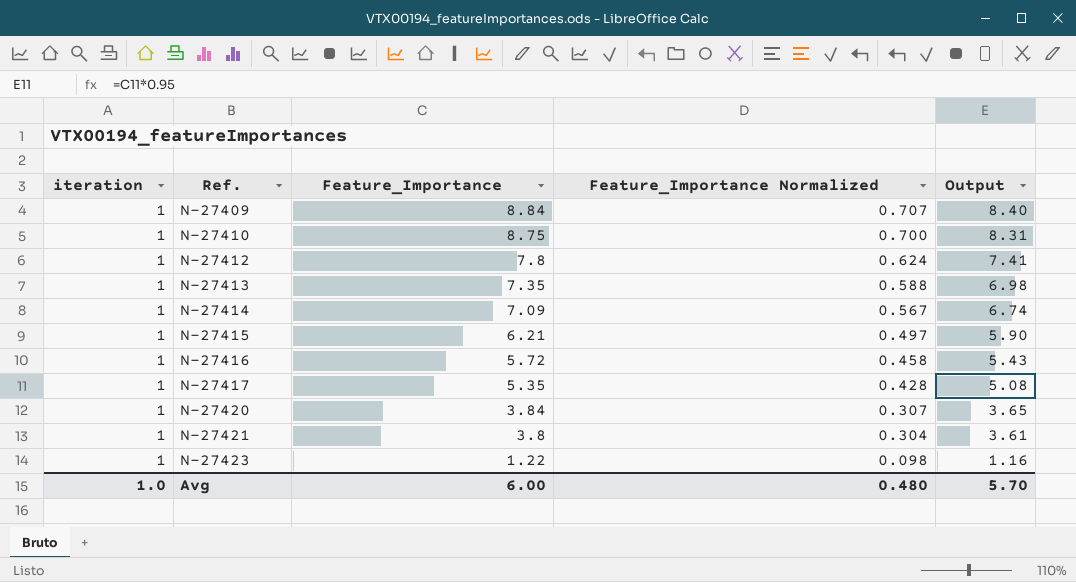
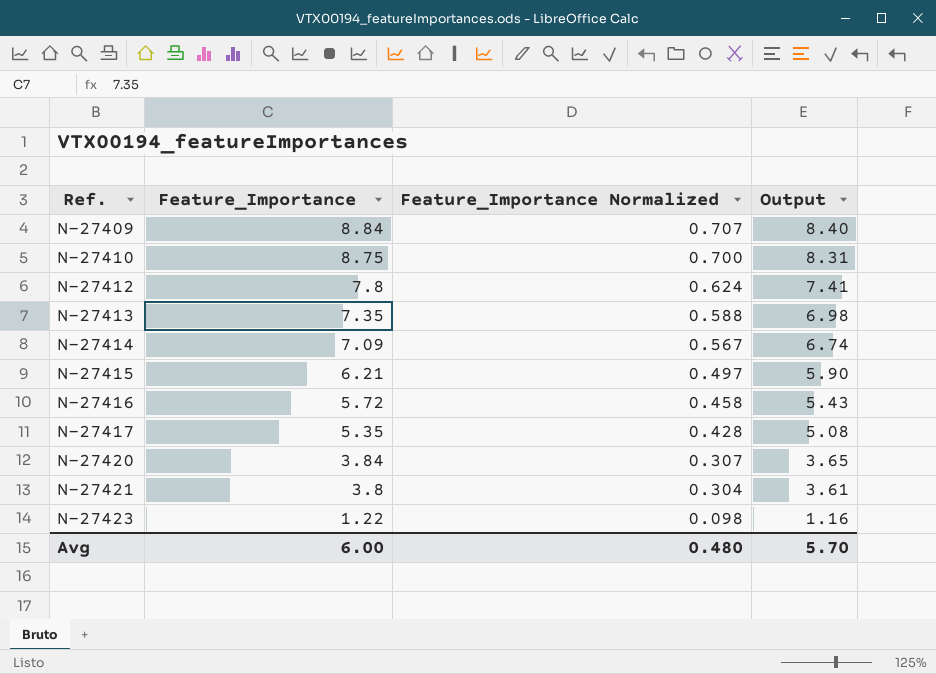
column iteration | position: 1 -> none

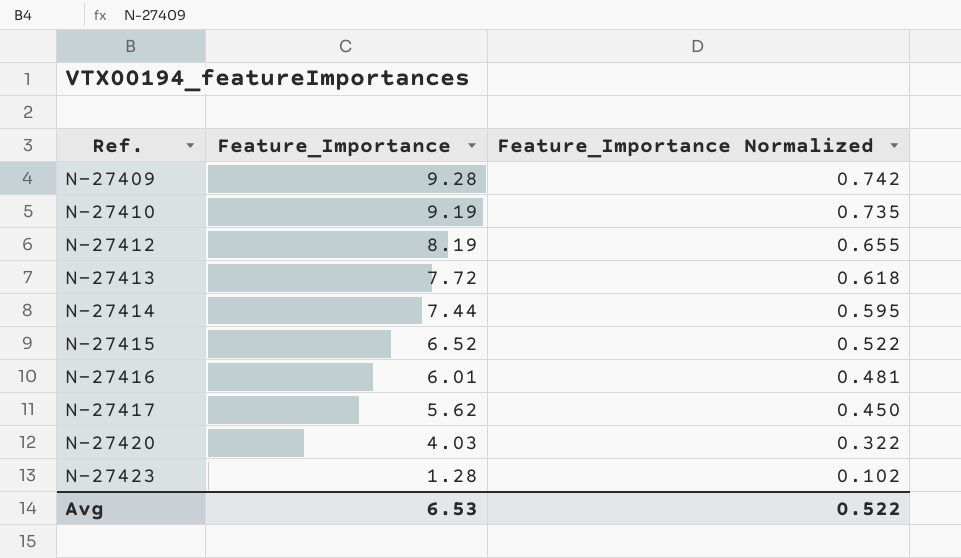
column Output | formula: [Feature_Importance] * 0.95 -> none
row N-27421: 3.8 | 0.304 | 3.61 -> none
N-27409 | Feature_Importance: 8.84 -> 9.28
N-27409 | Feature_Importance Normalized: 0.707 -> 0.742
N-27410 | Feature_Importance: 8.75 -> 9.19
N-27410 | Feature_Importance Normalized: 0.700 -> 0.735
N-27412 | Feature_Importance: 7.8 -> 8.19
N-27412 | Feature_Importance Normalized: 0.624 -> 0.655
N-27413 | Feature_Importance: 7.35 -> 7.72
N-27413 | Feature_Importance Normalized: 0.588 -> 0.618
N-27414 | Feature_Importance: 7.09 -> 7.44
N-27414 | Feature_Importance Normalized: 0.567 -> 0.595
N-27415 | Feature_Importance: 6.21 -> 6.52
N-27415 | Feature_Importance Normalized: 0.497 -> 0.522
N-27416 | Feature_Importance: 5.72 -> 6.01
N-27416 | Feature_Importance Normalized: 0.458 -> 0.481
N-27417 | Feature_Importance: 5.35 -> 5.62
N-27417 | Feature_Importance Normalized: 0.428 -> 0.450
N-27420 | Feature_Importance: 3.84 -> 4.03
N-27420 | Feature_Importance Normalized: 0.307 -> 0.322
N-27423 | Feature_Importance: 1.22 -> 1.28
N-27423 | Feature_Importance Normalized: 0.098 -> 0.102
Avg | Feature_Importance: 6.00 -> 6.53
Avg | Feature_Importance Normalized: 0.480 -> 0.522

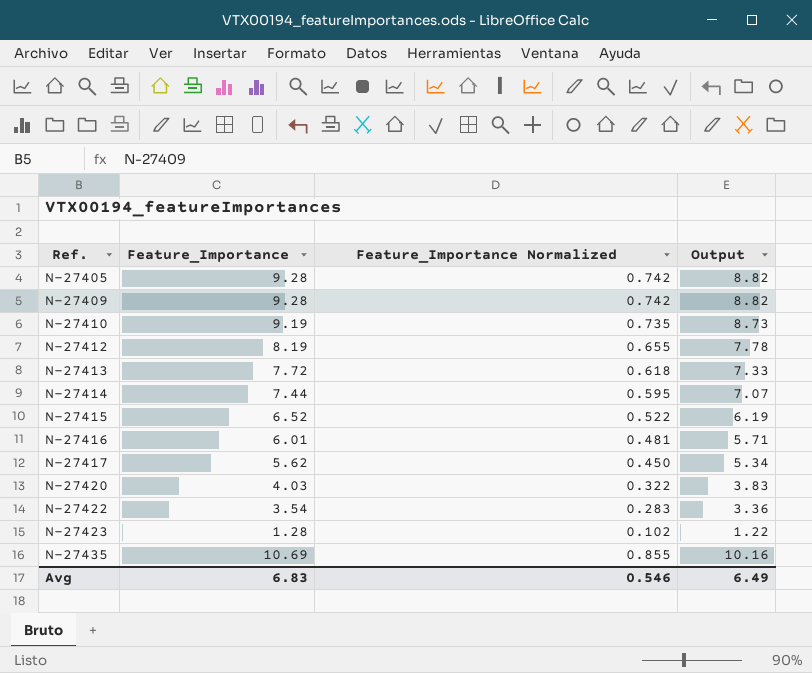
column Output | formula: none -> [Feature_Importance] * 0.95
row N-27405: none -> 9.28 | 0.742 | 8.82
row N-27422: none -> 3.54 | 0.283 | 3.36
row N-27435: none -> 10.69 | 0.855 | 10.16
Avg | Feature_Importance: 6.53 -> 6.83
Avg | Feature_Importance Normalized: 0.522 -> 0.546

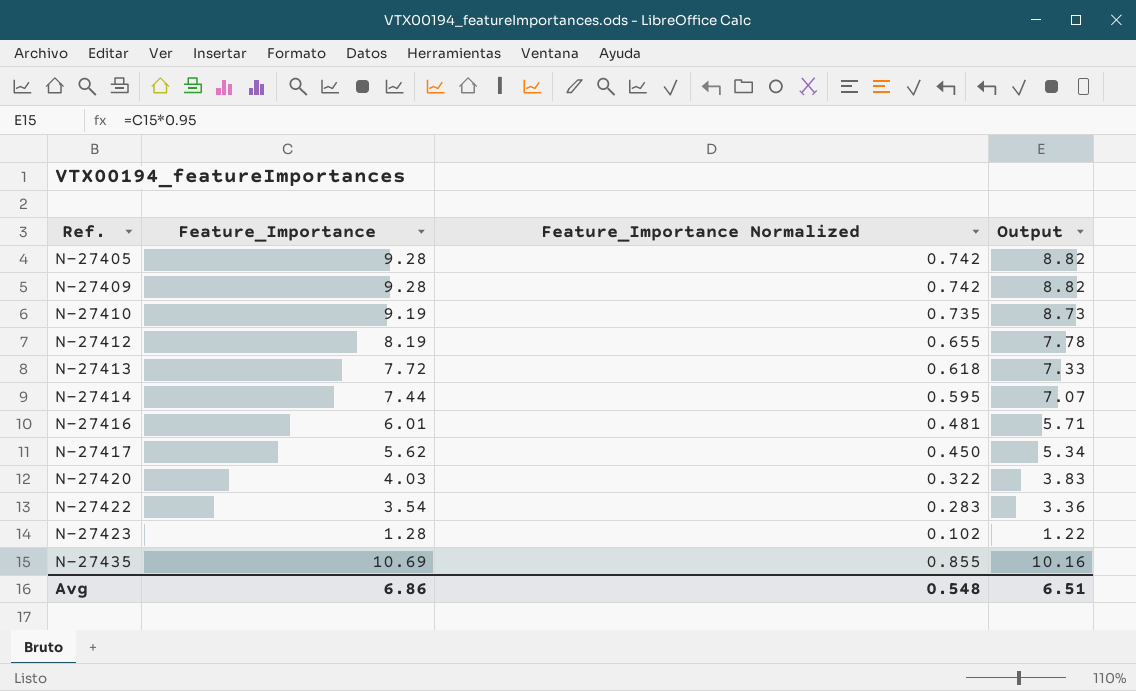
row N-27415: 6.52 | 0.522 | 6.19 -> none
Avg | Feature_Importance: 6.83 -> 6.86
Avg | Feature_Importance Normalized: 0.546 -> 0.548
Avg | Output: 6.49 -> 6.51

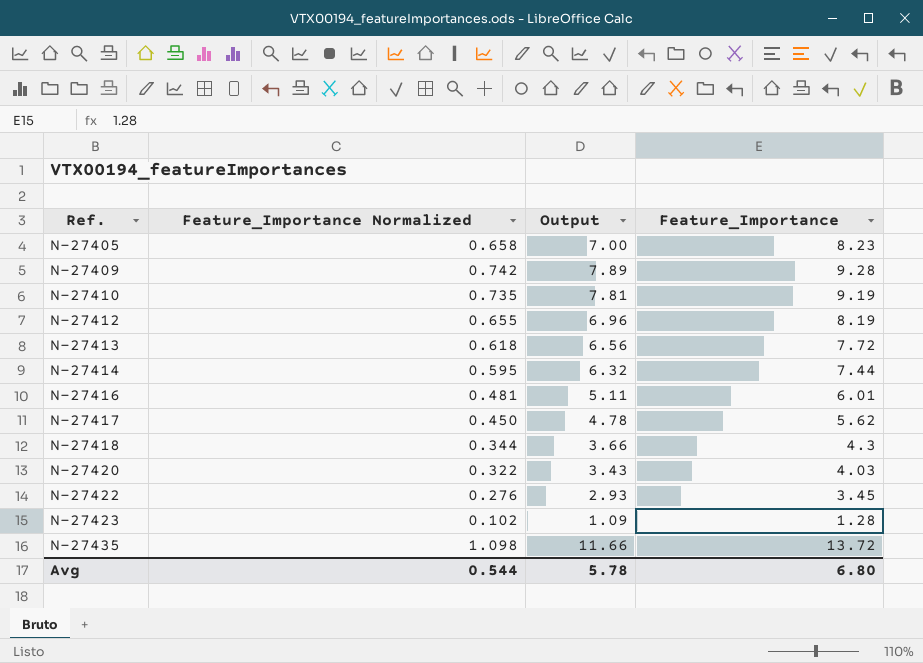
column Output | formula: [Feature_Importance] * 0.95 -> [Feature_Importance] * 0.85
column Feature_Importance | position: 2 -> 4
N-27405 | Feature_Importance Normalized: 0.742 -> 0.658
N-27405 | Feature_Importance: 9.28 -> 8.23
row N-27418: none -> 0.344 | 3.66 | 4.3
N-27422 | Feature_Importance Normalized: 0.283 -> 0.276
N-27422 | Feature_Importance: 3.54 -> 3.45
N-27435 | Feature_Importance Normalized: 0.855 -> 1.098
N-27435 | Feature_Importance: 10.69 -> 13.72
Avg | Feature_Importance Normalized: 0.548 -> 0.544
Avg | Output: 6.51 -> 5.78
Avg | Feature_Importance: 6.86 -> 6.80

